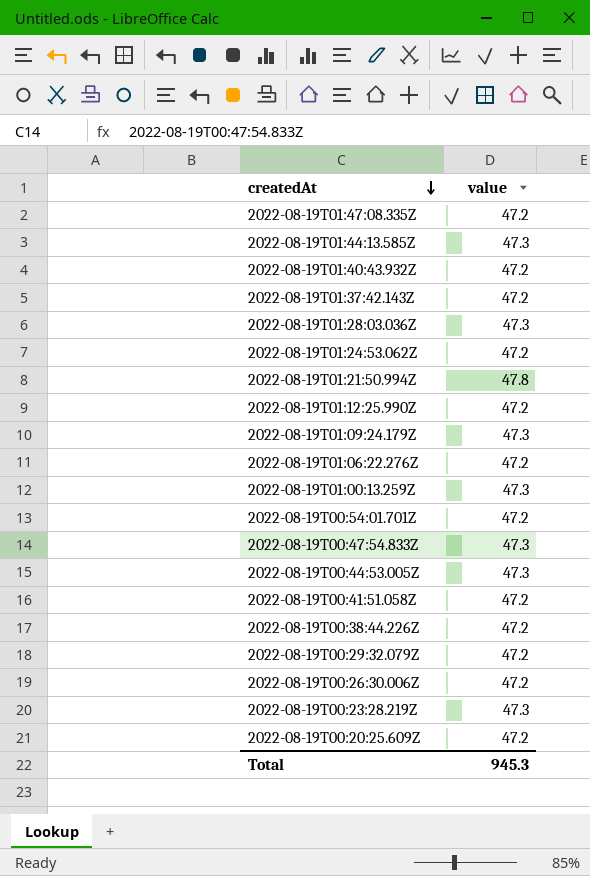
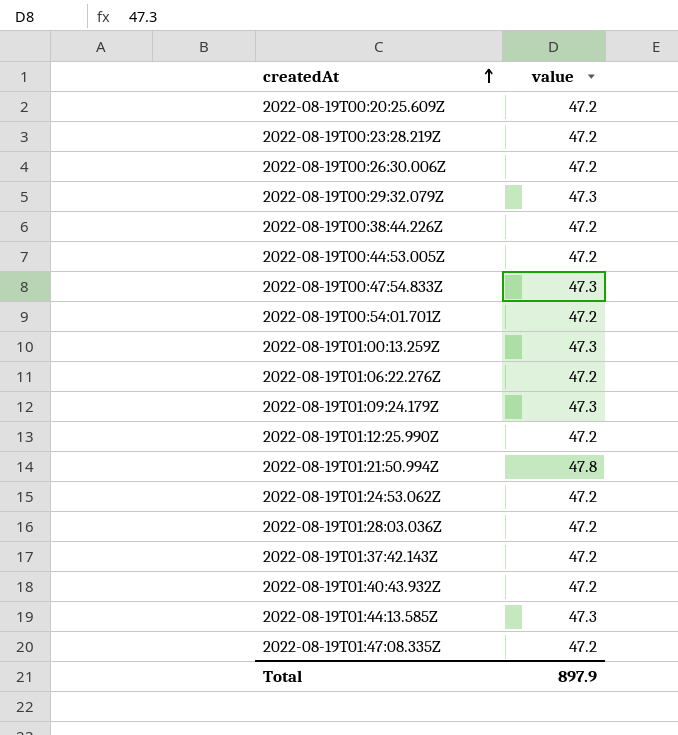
row order: createdAt descending -> createdAt ascending
row 2022-08-19T00:41:51.058Z: 47.2 -> none
2022-08-19T00:23:28.219Z | value: 47.3 -> 47.2
2022-08-19T00:29:32.079Z | value: 47.2 -> 47.3
2022-08-19T00:44:53.005Z | value: 47.3 -> 47.2
2022-08-19T01:28:03.036Z | value: 47.3 -> 47.2
Total | value: 945.3 -> 897.9

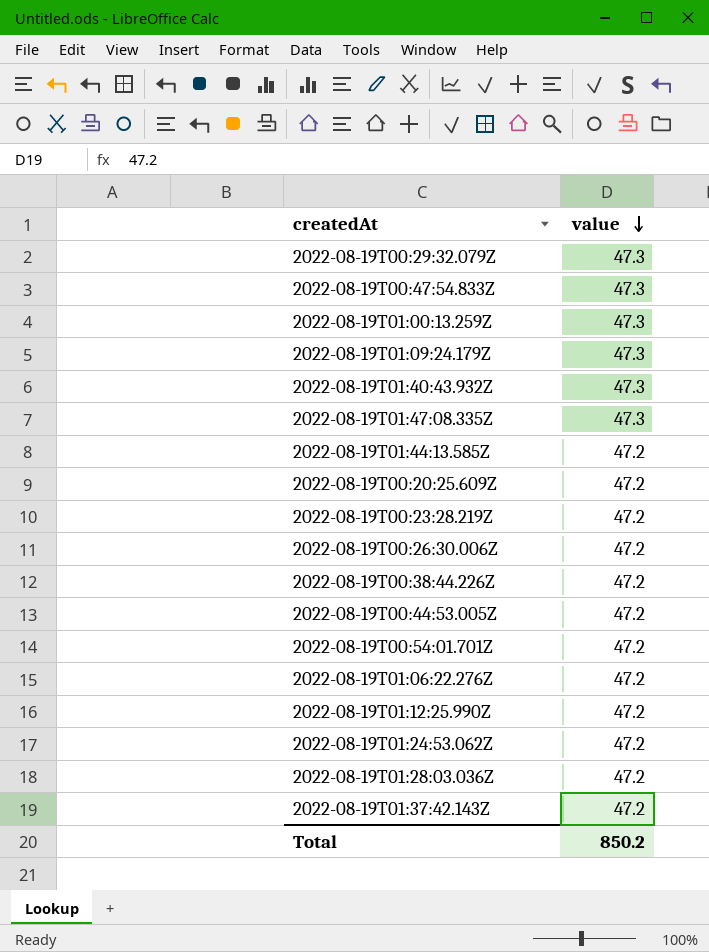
row order: createdAt ascending -> value descending
row 2022-08-19T01:21:50.994Z: 47.8 -> none
2022-08-19T01:40:43.932Z | value: 47.2 -> 47.3
2022-08-19T01:47:08.335Z | value: 47.2 -> 47.3
2022-08-19T01:44:13.585Z | value: 47.3 -> 47.2
Total | value: 897.9 -> 850.2

